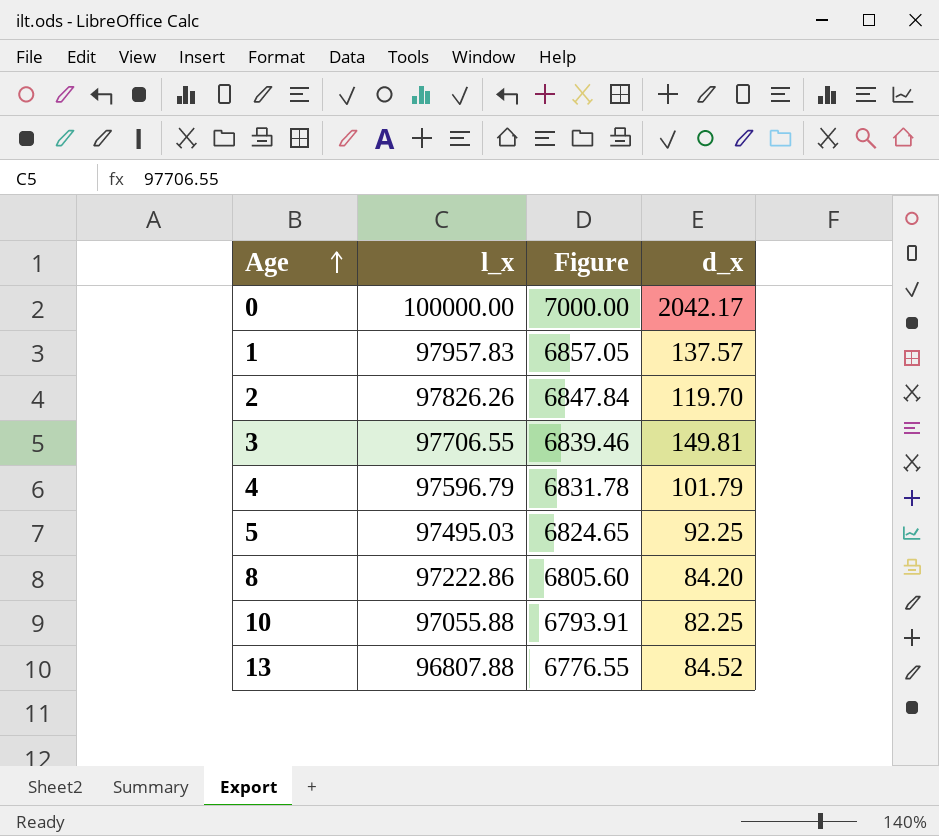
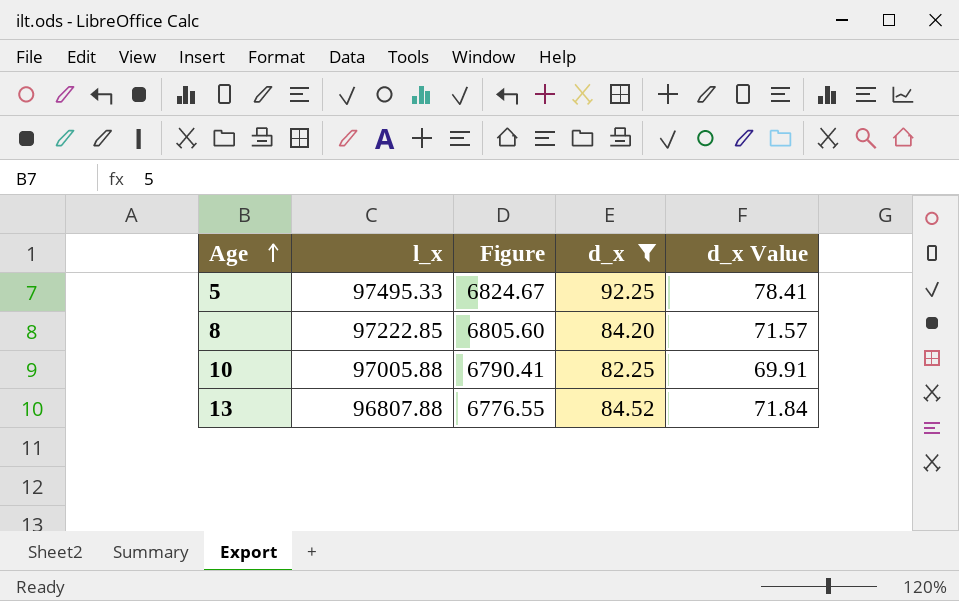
filter: none -> d_x <= 92.25
column d_x Value | formula: none -> [d_x] * 0.85
5 | l_x: 97495.03 -> 97495.33
5 | Figure: 6824.65 -> 6824.67
8 | l_x: 97222.86 -> 97222.85
10 | l_x: 97055.88 -> 97005.88
10 | Figure: 6793.91 -> 6790.41

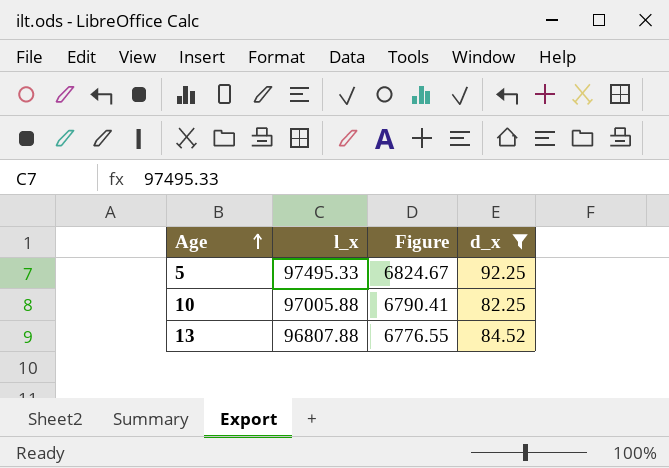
column d_x Value | formula: [d_x] * 0.85 -> none
row 8: 97222.85 | 6805.60 | 84.20 | 71.57 -> none

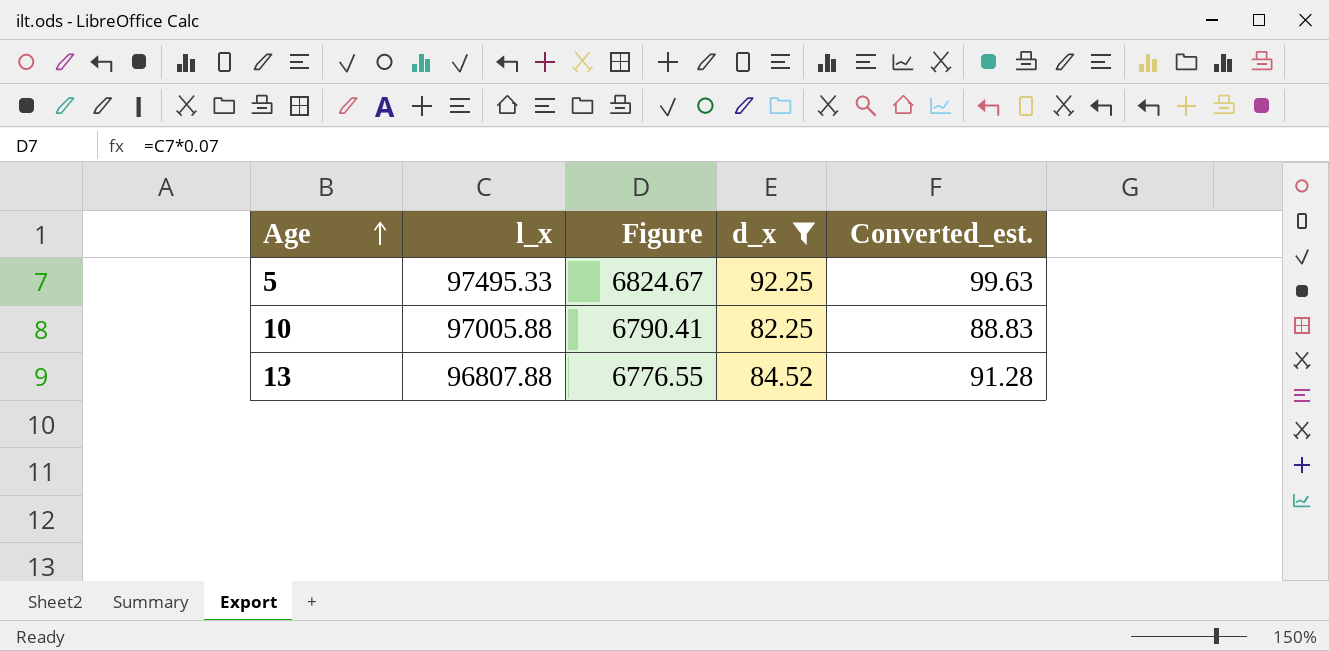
column Converted_est. | formula: none -> [d_x] * 1.08

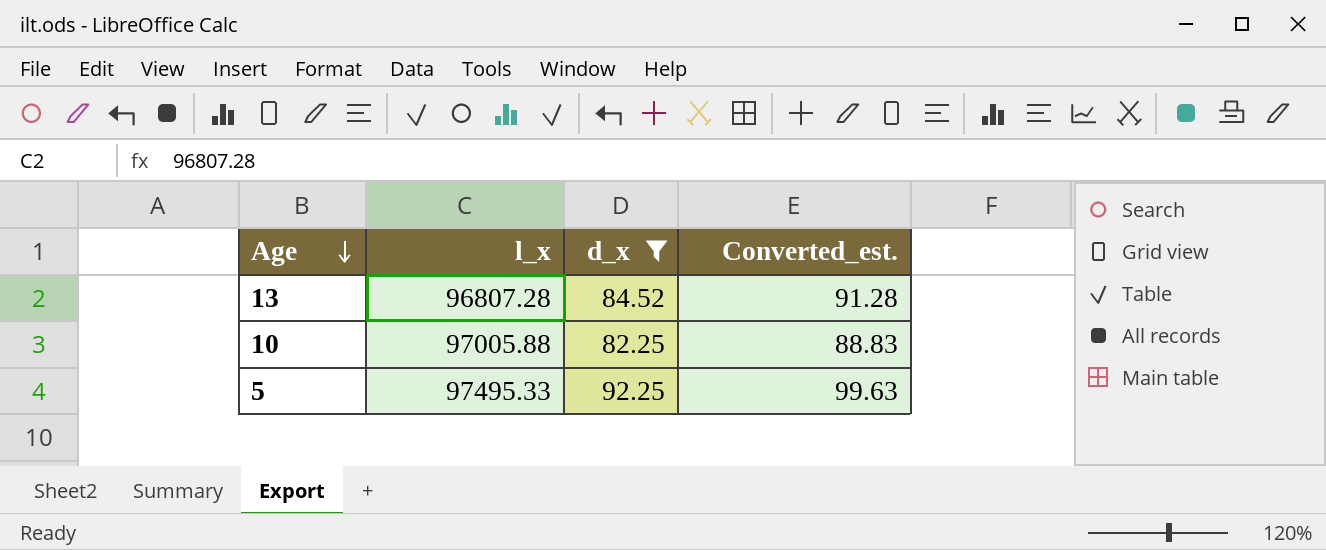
row order: Age ascending -> Age descending
column Figure | formula: [l_x] * 0.07 -> none
13 | l_x: 96807.88 -> 96807.28

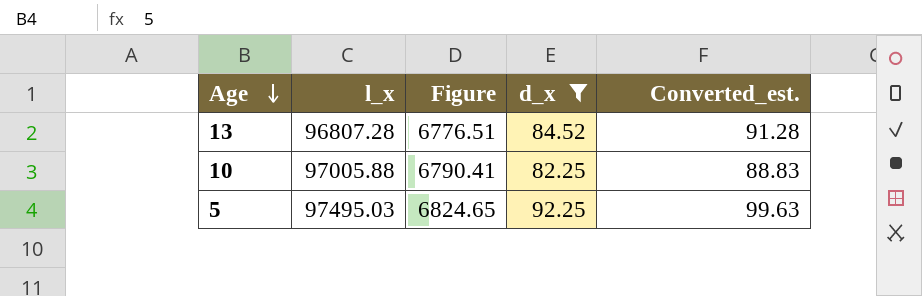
column Figure | formula: none -> [l_x] * 0.07
5 | l_x: 97495.33 -> 97495.03

